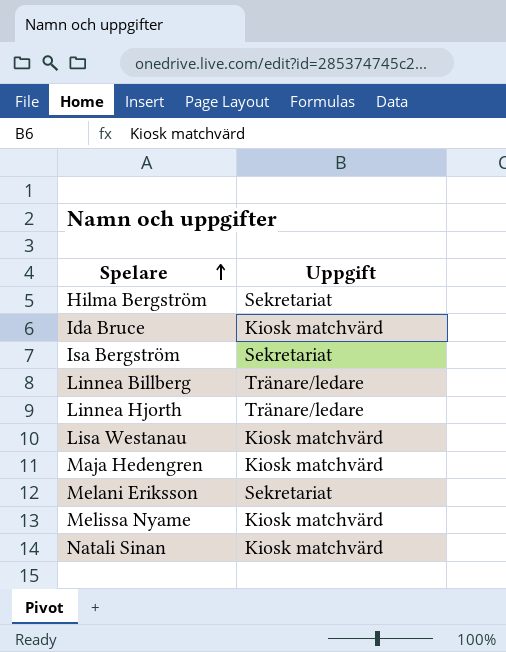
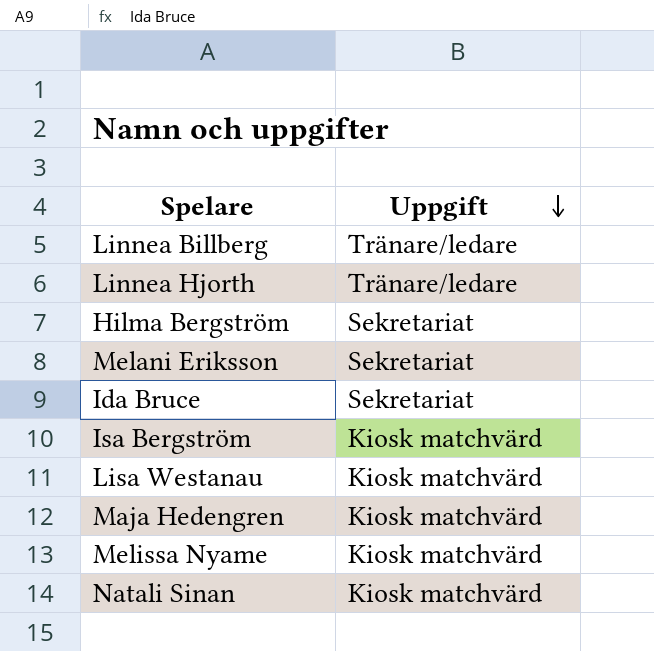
row order: Spelare ascending -> Uppgift descending
Ida Bruce | Uppgift: Kiosk matchvärd -> Sekretariat
Isa Bergström | Uppgift: Sekretariat -> Kiosk matchvärd

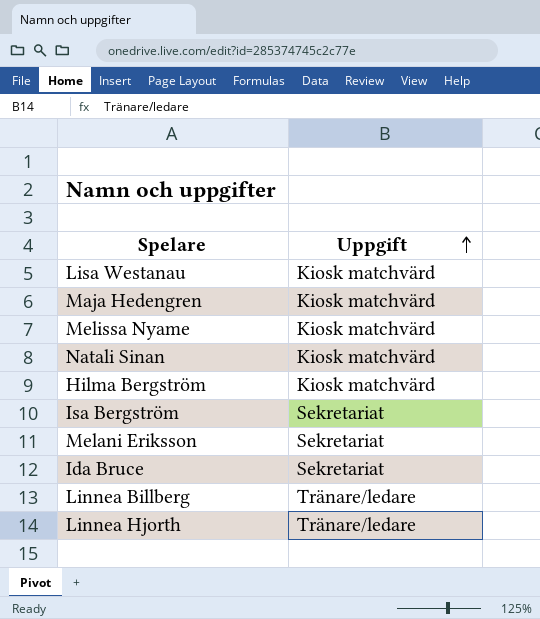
row order: Uppgift descending -> Uppgift ascending
Hilma Bergström | Uppgift: Sekretariat -> Kiosk matchvärd
Isa Bergström | Uppgift: Kiosk matchvärd -> Sekretariat

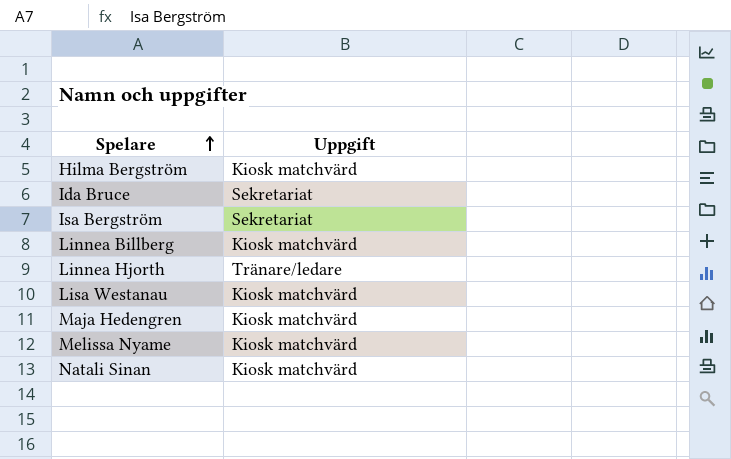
row order: Uppgift ascending -> Spelare ascending
row Melani Eriksson: Sekretariat -> none
Linnea Billberg | Uppgift: Tränare/ledare -> Kiosk matchvärd

